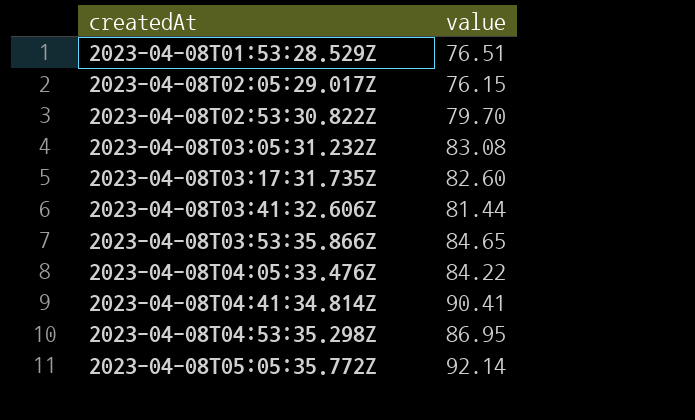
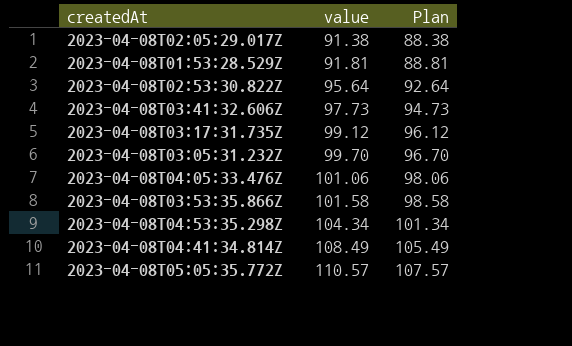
row order: createdAt ascending -> value ascending
column Plan | formula: none -> [value] - 3
2023-04-08T02:05:29.017Z | value: 76.15 -> 91.38
2023-04-08T01:53:28.529Z | value: 76.51 -> 91.81
2023-04-08T02:53:30.822Z | value: 79.70 -> 95.64
2023-04-08T03:41:32.606Z | value: 81.44 -> 97.73
2023-04-08T03:17:31.735Z | value: 82.60 -> 99.12
2023-04-08T03:05:31.232Z | value: 83.08 -> 99.70
2023-04-08T04:05:33.476Z | value: 84.22 -> 101.06
2023-04-08T03:53:35.866Z | value: 84.65 -> 101.58
2023-04-08T04:53:35.298Z | value: 86.95 -> 104.34
2023-04-08T04:41:34.814Z | value: 90.41 -> 108.49
2023-04-08T05:05:35.772Z | value: 92.14 -> 110.57

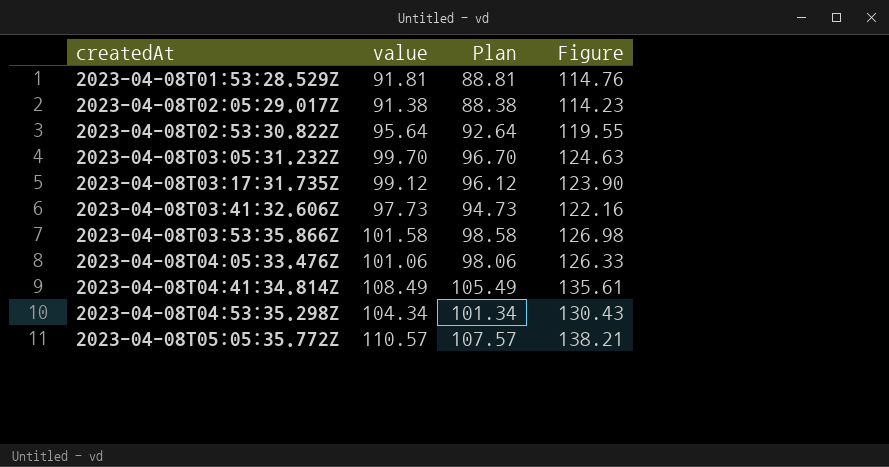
row order: value ascending -> createdAt ascending
column Figure | formula: none -> [value] * 1.25

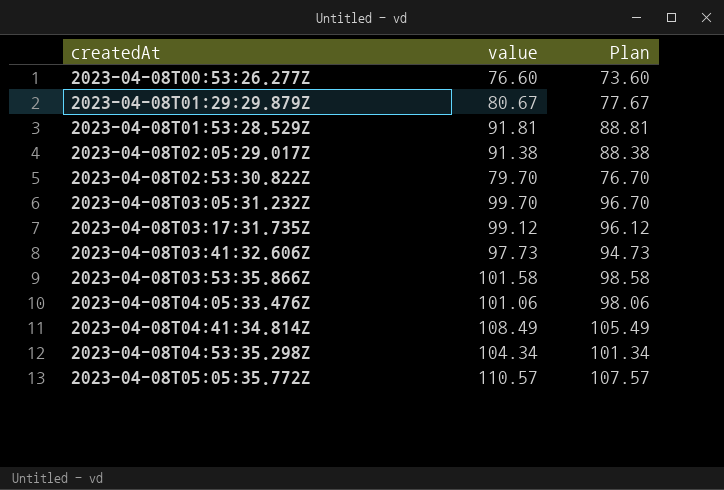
column Figure | formula: [value] * 1.25 -> none
row 2023-04-08T00:53:26.277Z: none -> 76.60 | 73.60
row 2023-04-08T01:29:29.879Z: none -> 80.67 | 77.67
2023-04-08T02:53:30.822Z | value: 95.64 -> 79.70
2023-04-08T02:53:30.822Z | Plan: 92.64 -> 76.70

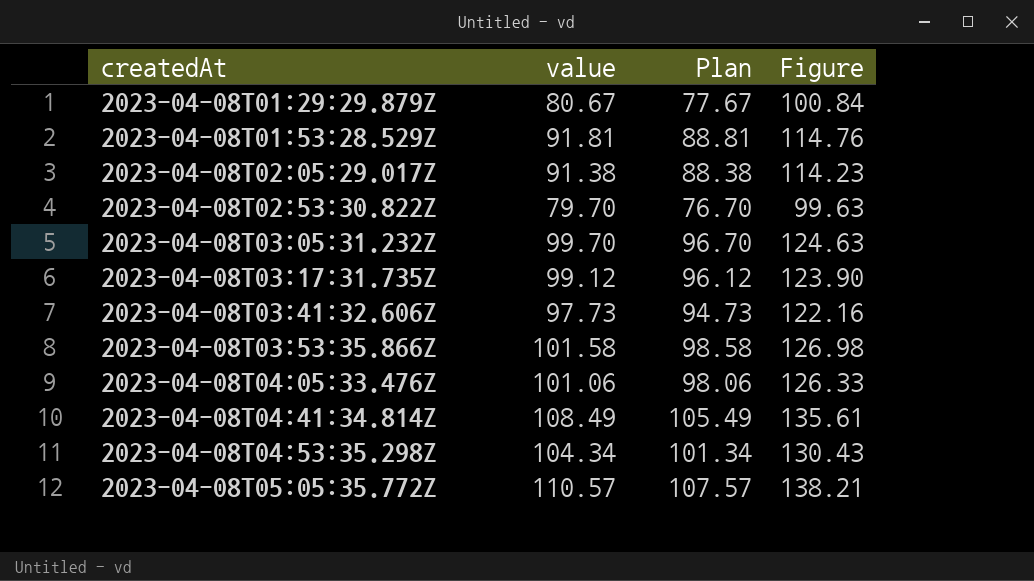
column Figure | formula: none -> [value] * 1.25
row 2023-04-08T00:53:26.277Z: 76.60 | 73.60 -> none

